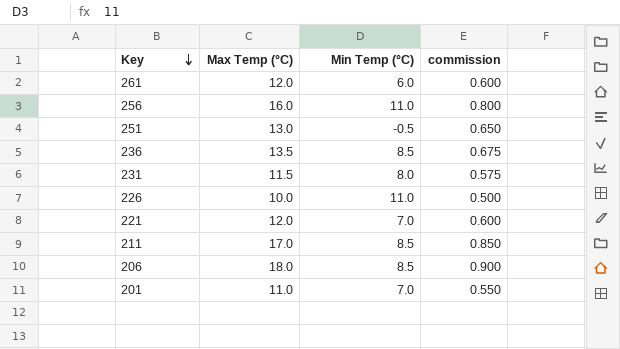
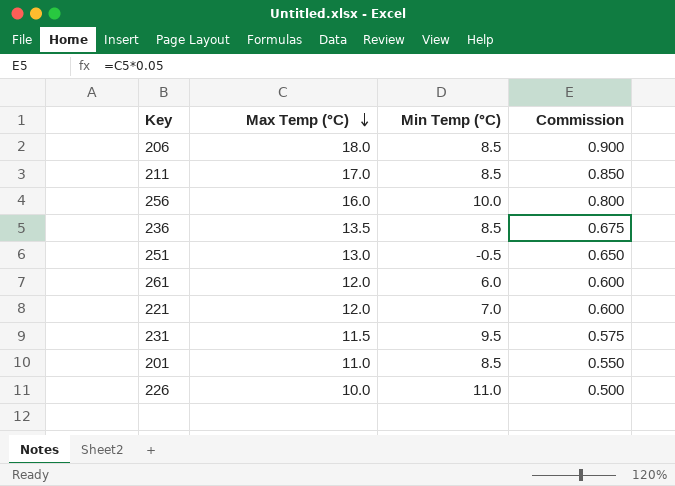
row order: Key descending -> Max Temp (°C) descending
column name: commission -> Commission
256 | Min Temp (°C): 11.0 -> 10.0
231 | Min Temp (°C): 8.0 -> 9.5
201 | Min Temp (°C): 7.0 -> 8.5

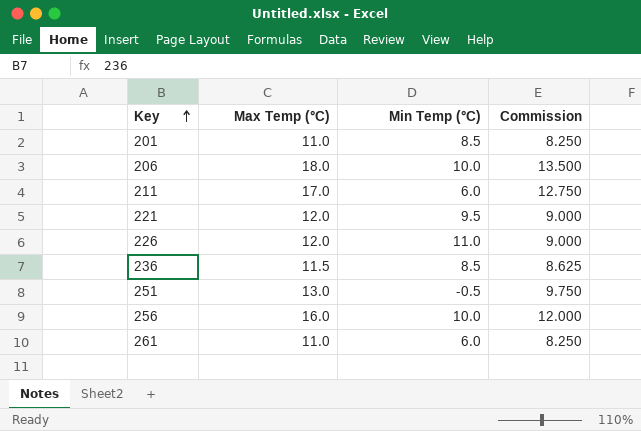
row order: Max Temp (°C) descending -> Key ascending
column Commission | formula: [Max Temp (°C)] * 0.05 -> [Max Temp (°C)] * 0.75
row 231: 11.5 | 9.5 | 0.575 -> none
206 | Min Temp (°C): 8.5 -> 10.0
211 | Min Temp (°C): 8.5 -> 6.0
221 | Min Temp (°C): 7.0 -> 9.5
226 | Max Temp (°C): 10.0 -> 12.0
236 | Max Temp (°C): 13.5 -> 11.5
261 | Max Temp (°C): 12.0 -> 11.0

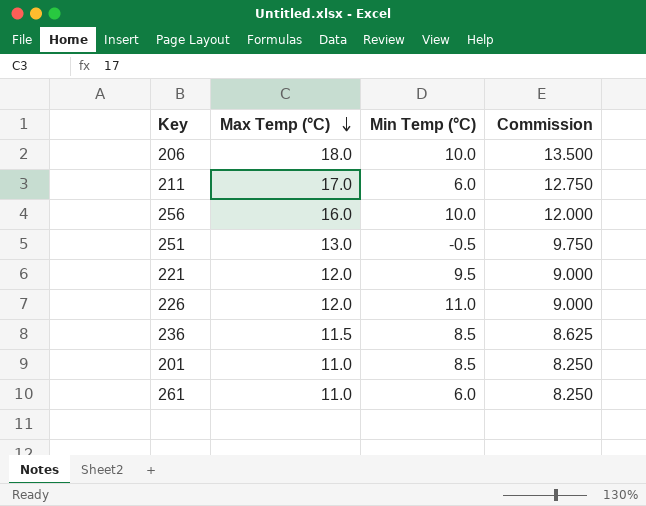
row order: Key ascending -> Max Temp (°C) descending

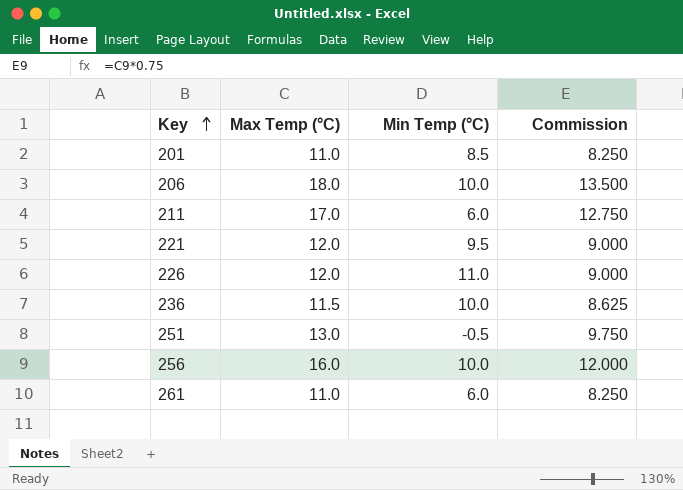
row order: Max Temp (°C) descending -> Key ascending
236 | Min Temp (°C): 8.5 -> 10.0

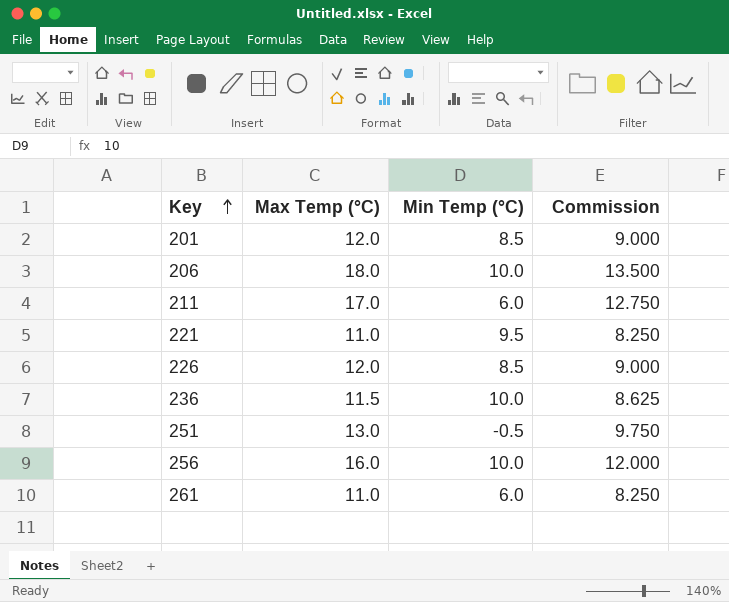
201 | Max Temp (°C): 11.0 -> 12.0
201 | Commission: 8.250 -> 9.000
221 | Max Temp (°C): 12.0 -> 11.0
221 | Commission: 9.000 -> 8.250
226 | Min Temp (°C): 11.0 -> 8.5

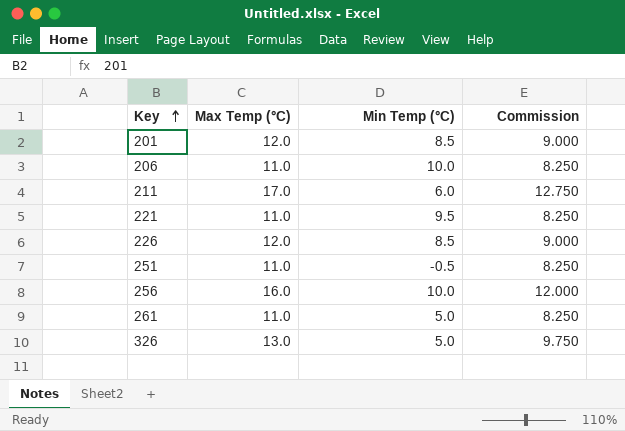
row 236: 11.5 | 10.0 | 8.625 -> none
206 | Max Temp (°C): 18.0 -> 11.0
206 | Commission: 13.500 -> 8.250
251 | Max Temp (°C): 13.0 -> 11.0
251 | Commission: 9.750 -> 8.250
261 | Min Temp (°C): 6.0 -> 5.0
row 326: none -> 13.0 | 5.0 | 9.750

